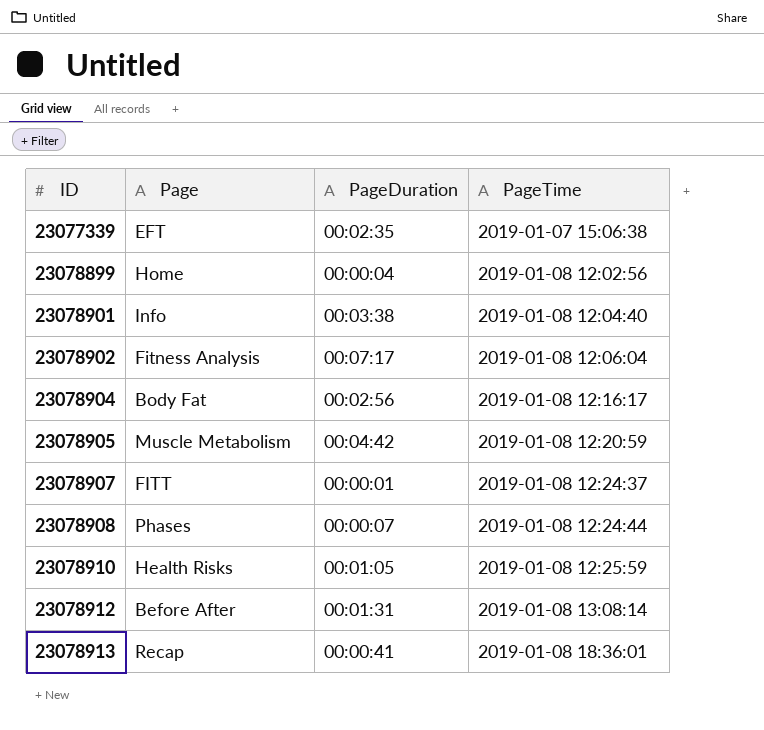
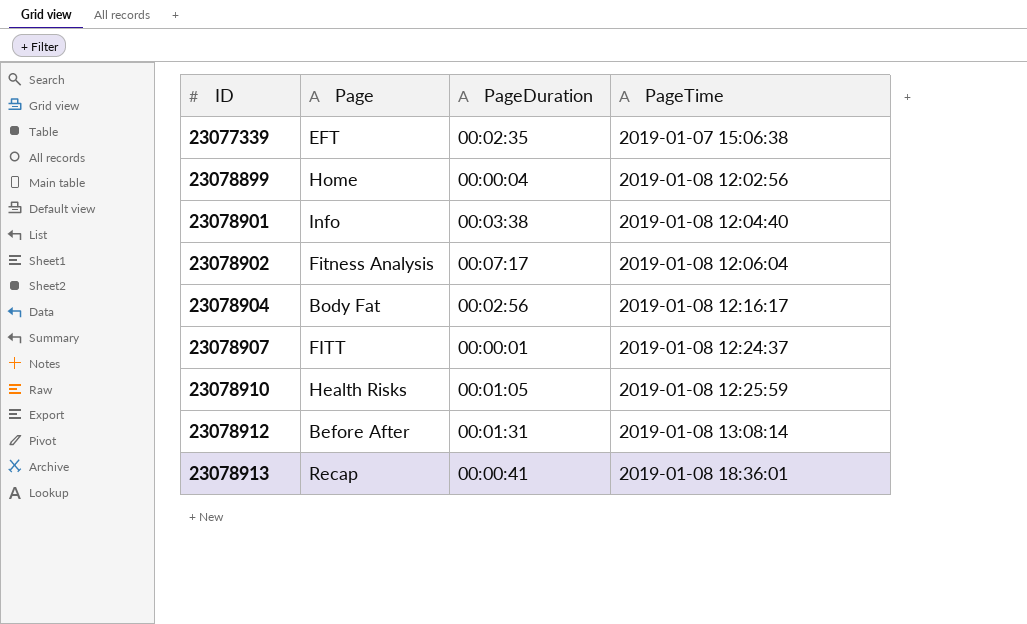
row 23078905: Muscle Metabolism | 00:04:42 | 2019-01-08 12:20:59 -> none
row 23078908: Phases | 00:00:07 | 2019-01-08 12:24:44 -> none

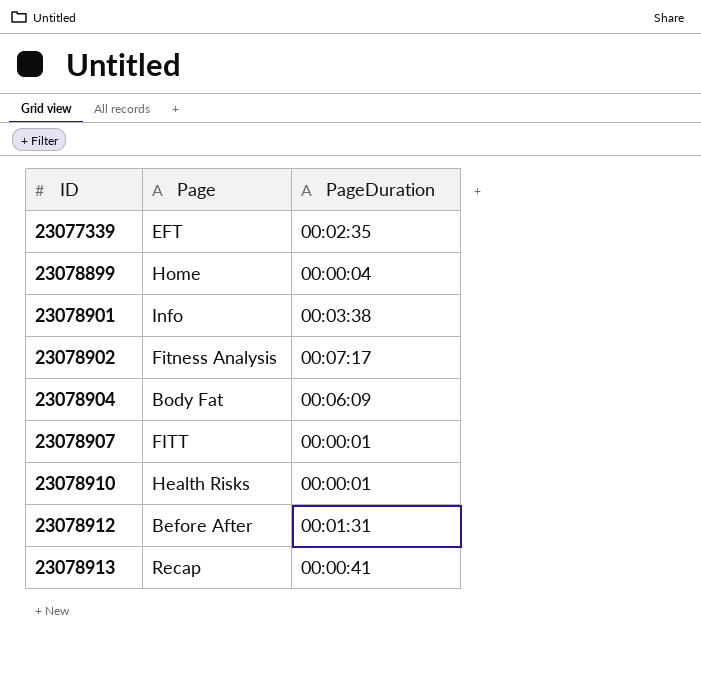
column PageTime | position: 4 -> none
23078904 | PageDuration: 00:02:56 -> 00:06:09
23078910 | PageDuration: 00:01:05 -> 00:00:01

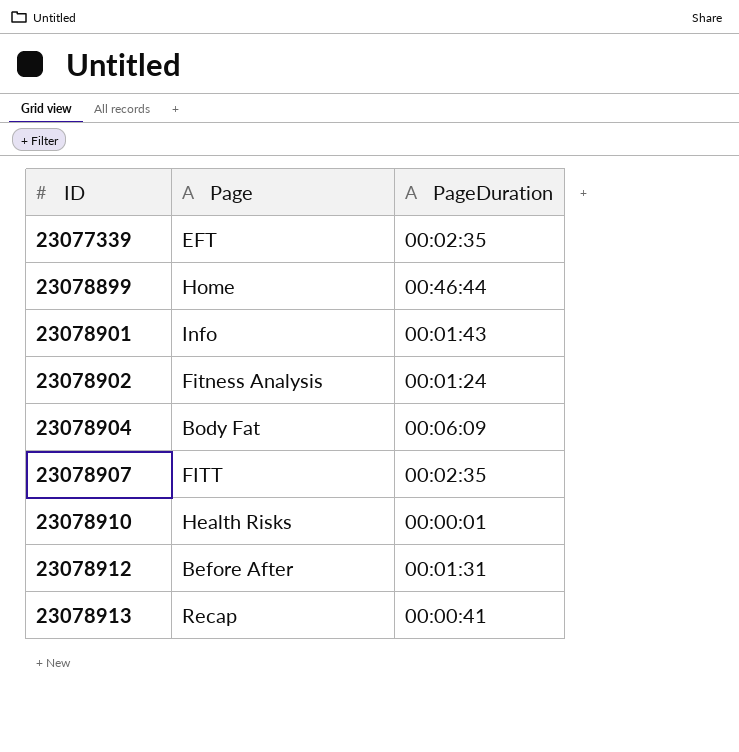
23078899 | PageDuration: 00:00:04 -> 00:46:44
23078901 | PageDuration: 00:03:38 -> 00:01:43
23078902 | PageDuration: 00:07:17 -> 00:01:24
23078907 | PageDuration: 00:00:01 -> 00:02:35

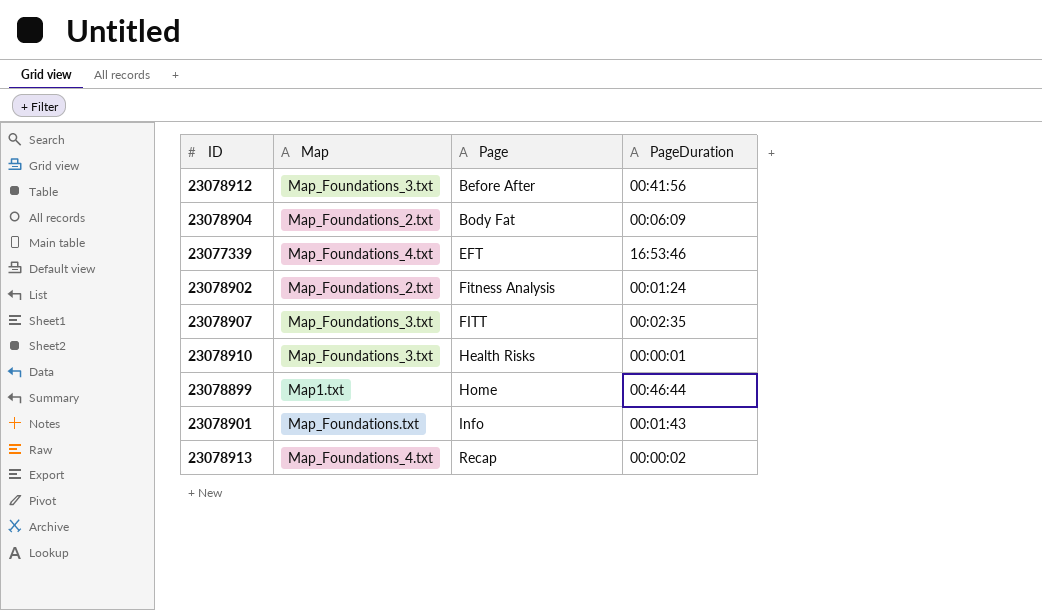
row order: ID ascending -> Page ascending
column Map | position: none -> 2
23078912 | PageDuration: 00:01:31 -> 00:41:56
23077339 | PageDuration: 00:02:35 -> 16:53:46
23078913 | PageDuration: 00:00:41 -> 00:00:02

